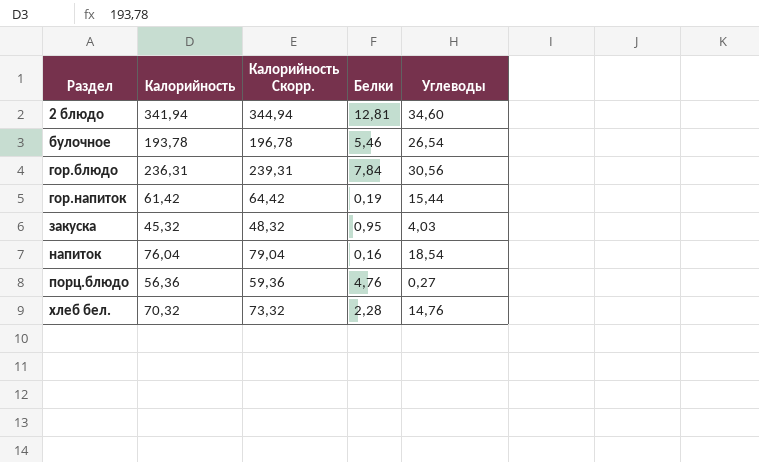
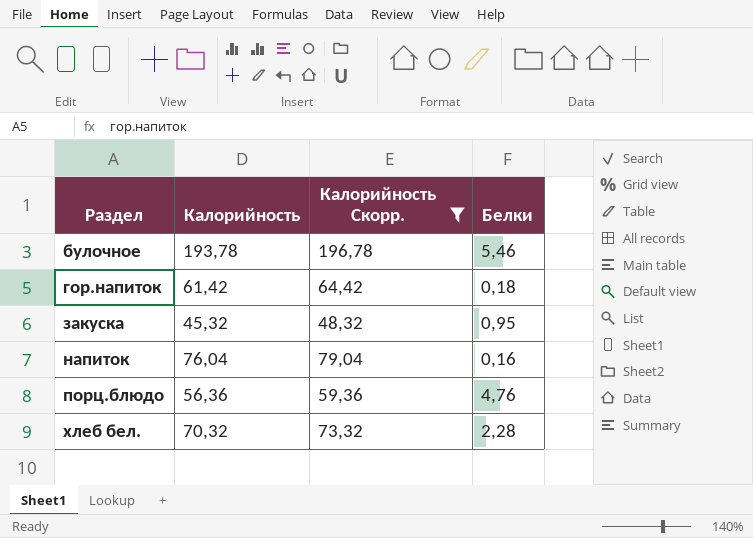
filter: none -> Калорийность Скорр. <= 196,78
column Углеводы | position: 5 -> none
гор.напиток | Белки: 0,19 -> 0,18

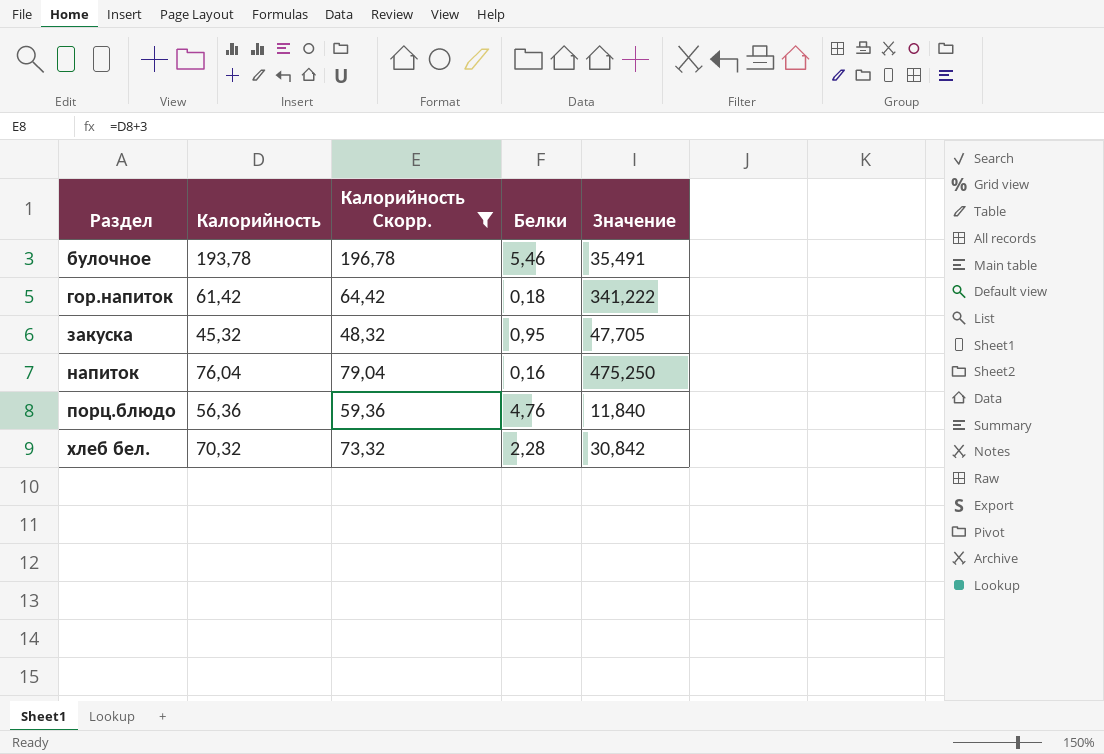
column Значение | formula: none -> [Калорийность] / [Белки]

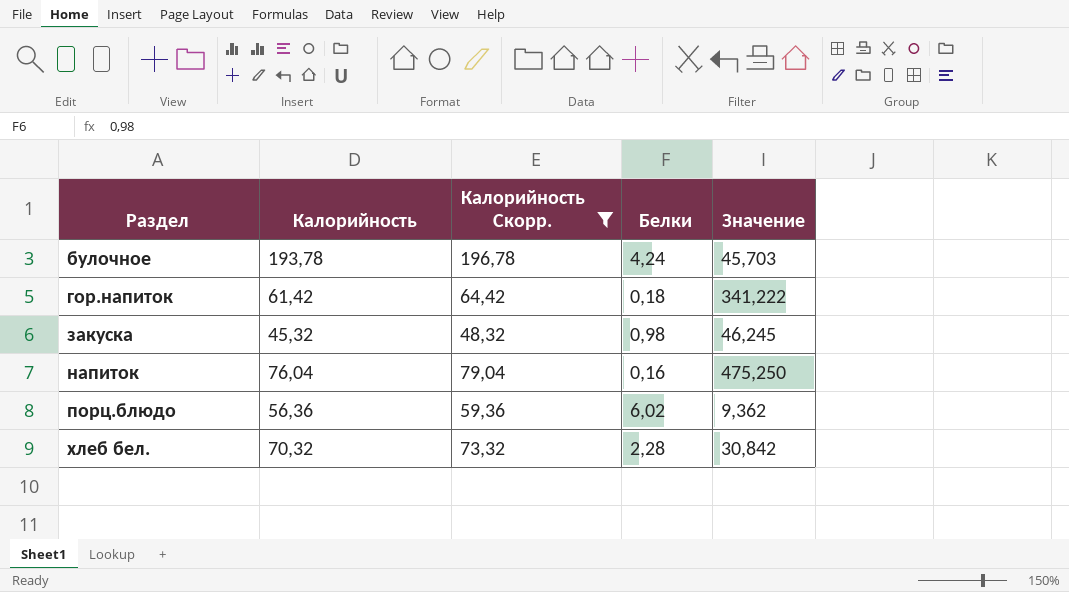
булочное | Белки: 5,46 -> 4,24
булочное | Значение: 35,491 -> 45,703
закуска | Белки: 0,95 -> 0,98
закуска | Значение: 47,705 -> 46,245
порц.блюдо | Белки: 4,76 -> 6,02
порц.блюдо | Значение: 11,840 -> 9,362

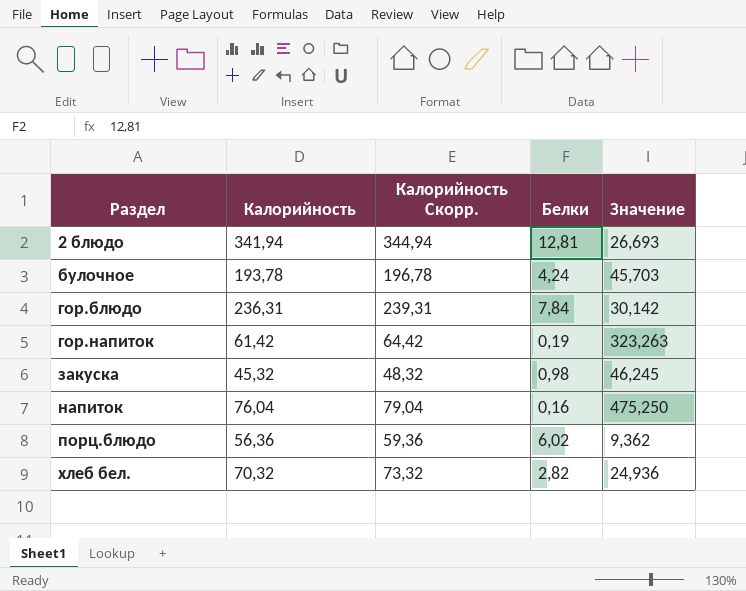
filter: Калорийность Скорр. <= 196,78 -> none
гор.напиток | Белки: 0,18 -> 0,19
гор.напиток | Значение: 341,222 -> 323,263
хлеб бел. | Белки: 2,28 -> 2,82
хлеб бел. | Значение: 30,842 -> 24,936

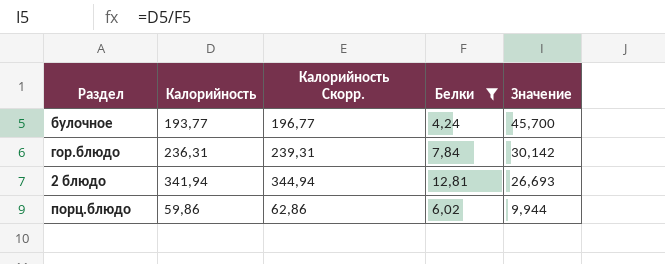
filter: none -> Белки >= 4,24
row order: Раздел ascending -> Значение descending
булочное | Калорийность: 193,78 -> 193,77
булочное | Калорийность Скорр.: 196,78 -> 196,77
булочное | Значение: 45,703 -> 45,700
порц.блюдо | Калорийность: 56,36 -> 59,86
порц.блюдо | Калорийность Скорр.: 59,36 -> 62,86
порц.блюдо | Значение: 9,362 -> 9,944

